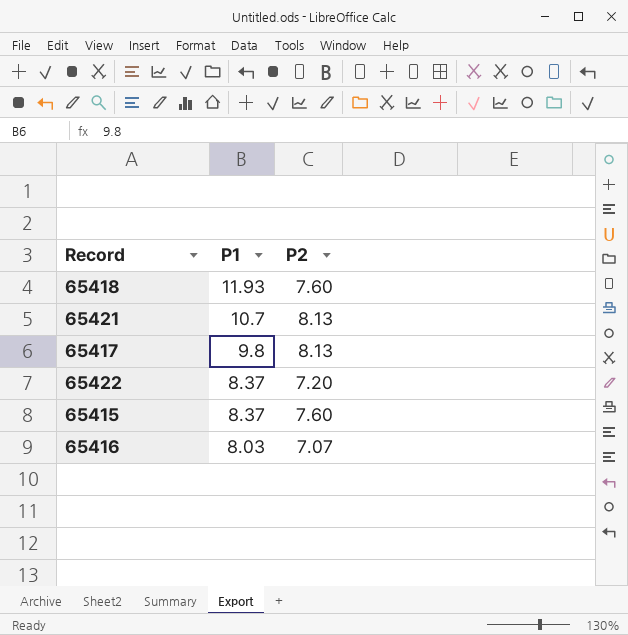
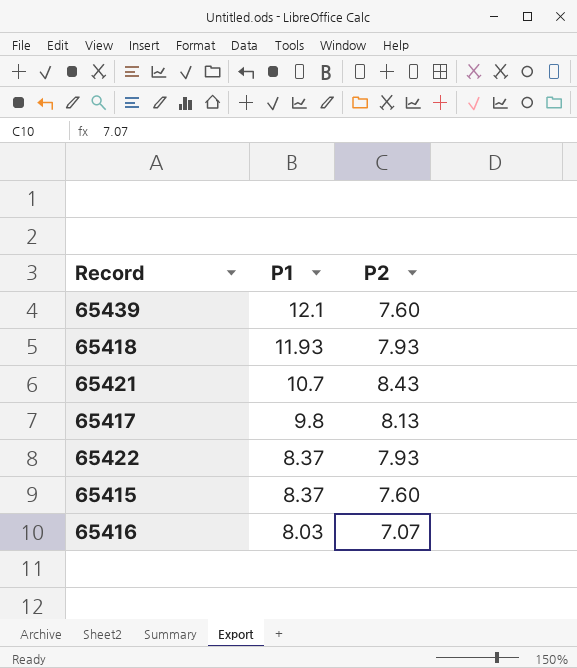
row 65439: none -> 12.1 | 7.60
65418 | P2: 7.60 -> 7.93
65421 | P2: 8.13 -> 8.43
65422 | P2: 7.20 -> 7.93

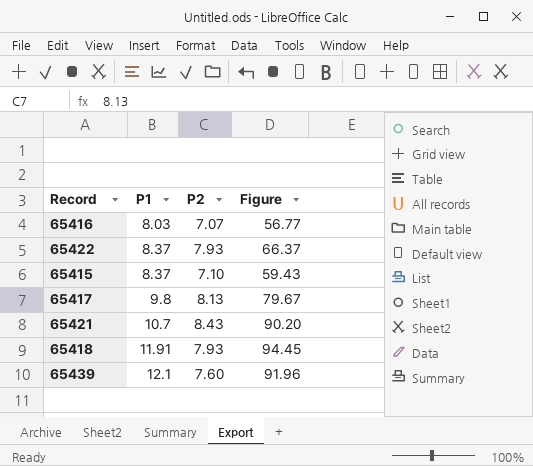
row order: P1 descending -> P1 ascending
column Figure | formula: none -> [P1] * [P2]
65415 | P2: 7.60 -> 7.10
65418 | P1: 11.93 -> 11.91

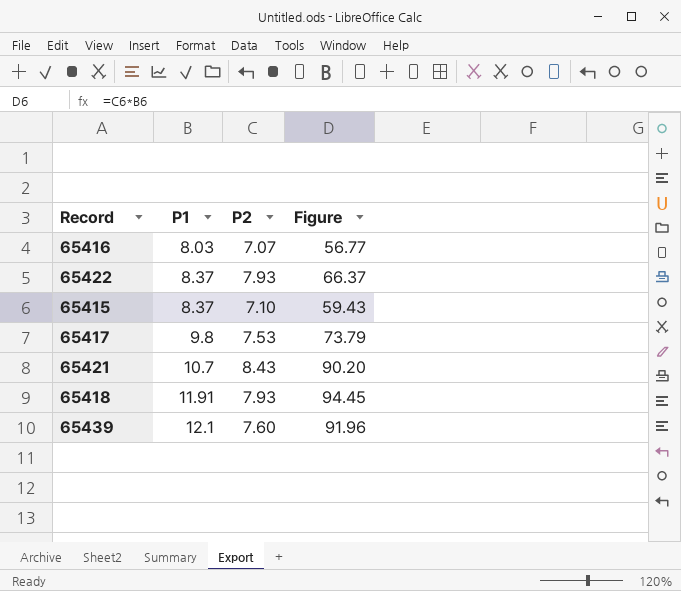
65417 | P2: 8.13 -> 7.53
65417 | Figure: 79.67 -> 73.79

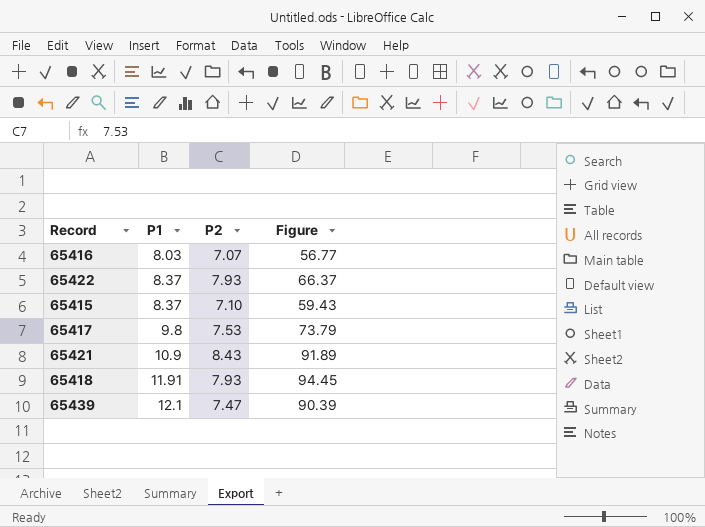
65421 | P1: 10.7 -> 10.9
65421 | Figure: 90.20 -> 91.89
65439 | P2: 7.60 -> 7.47
65439 | Figure: 91.96 -> 90.39

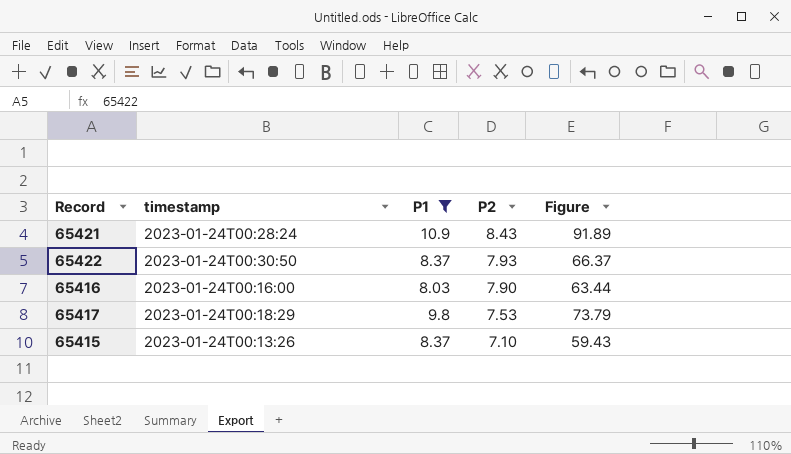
filter: none -> P1 <= 10.9
row order: P1 ascending -> P2 descending
column timestamp | position: none -> 2
65416 | P2: 7.07 -> 7.90
65416 | Figure: 56.77 -> 63.44

